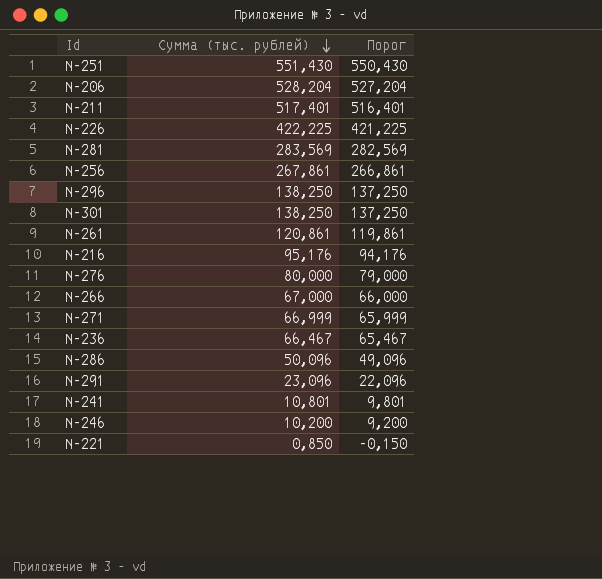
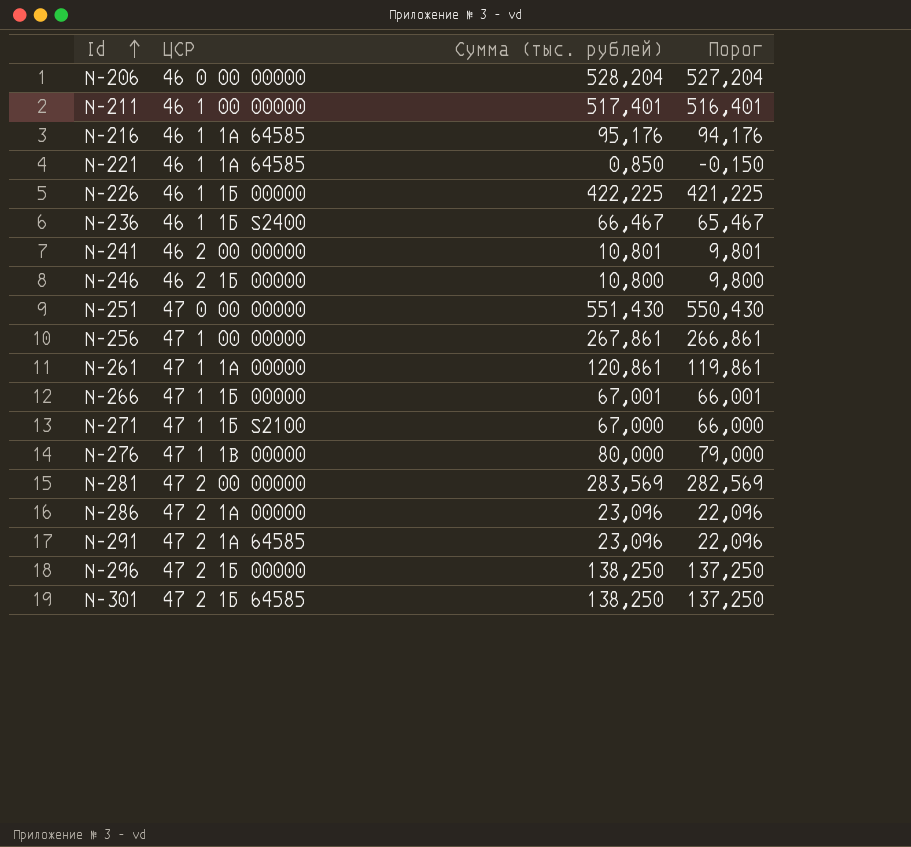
row order: Сумма (тыс. рублей) descending -> Id ascending
column ЦСР | position: none -> 2
N-246 | Сумма (тыс. рублей): 10,200 -> 10,800
N-246 | Порог: 9,200 -> 9,800
N-266 | Сумма (тыс. рублей): 67,000 -> 67,001
N-266 | Порог: 66,000 -> 66,001
N-271 | Сумма (тыс. рублей): 66,999 -> 67,000
N-271 | Порог: 65,999 -> 66,000
N-286 | Сумма (тыс. рублей): 50,096 -> 23,096
N-286 | Порог: 49,096 -> 22,096

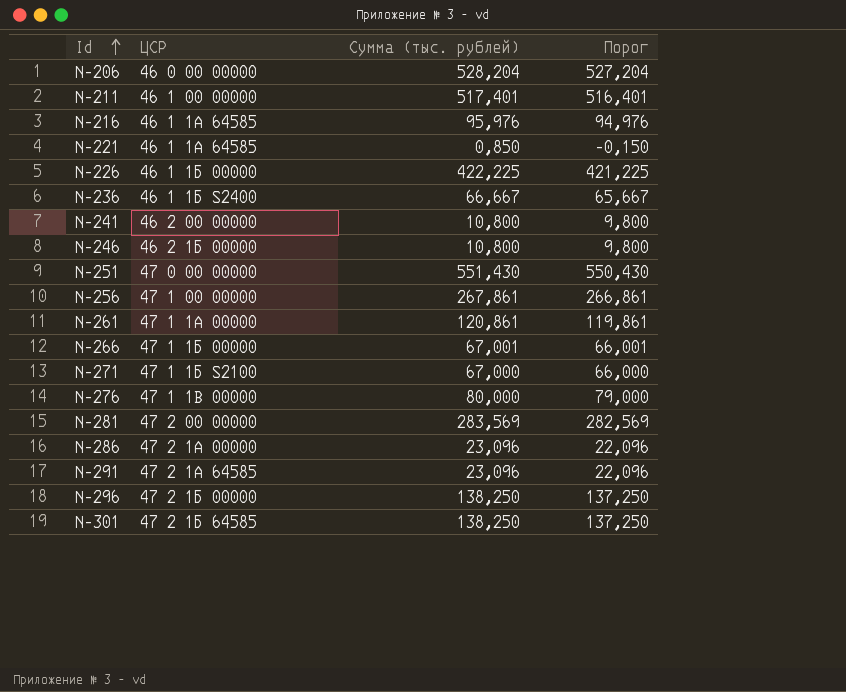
N-216 | Сумма (тыс. рублей): 95,176 -> 95,976
N-216 | Порог: 94,176 -> 94,976
N-236 | Сумма (тыс. рублей): 66,467 -> 66,667
N-236 | Порог: 65,467 -> 65,667
N-241 | Сумма (тыс. рублей): 10,801 -> 10,800
N-241 | Порог: 9,801 -> 9,800

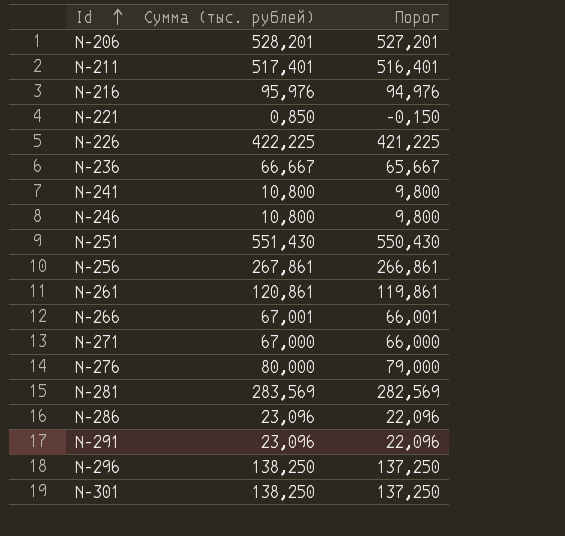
column ЦСР | position: 2 -> none
N-206 | Сумма (тыс. рублей): 528,204 -> 528,201
N-206 | Порог: 527,204 -> 527,201

